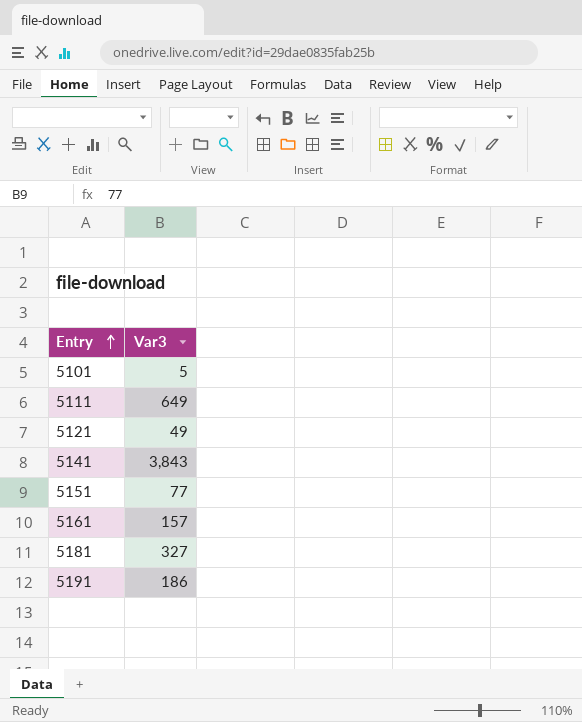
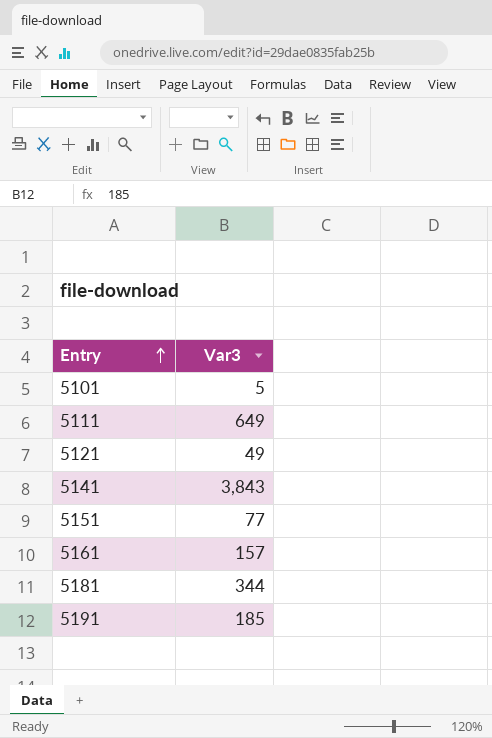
5181 | Var3: 327 -> 344
5191 | Var3: 186 -> 185

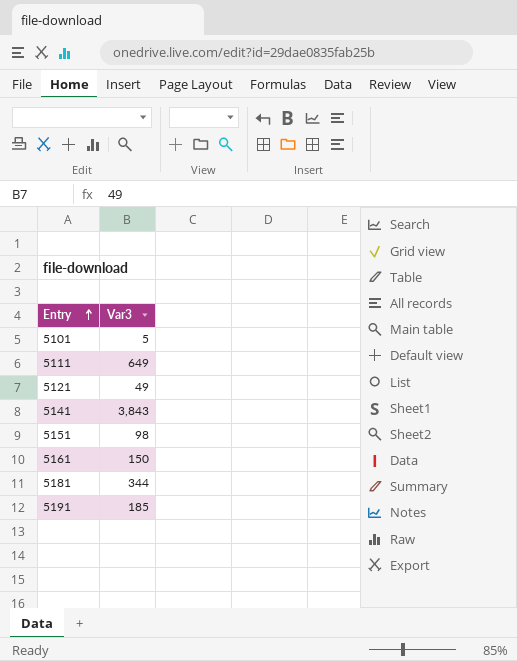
5151 | Var3: 77 -> 98
5161 | Var3: 157 -> 150

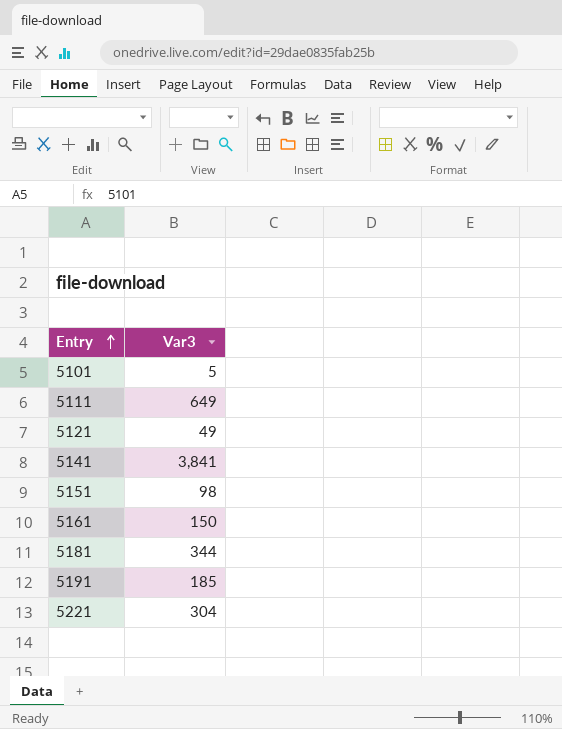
5141 | Var3: 3,843 -> 3,841
row 5221: none -> 304

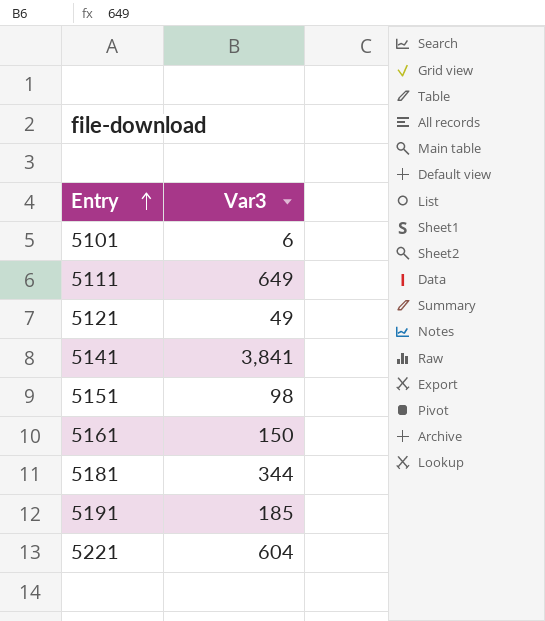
5101 | Var3: 5 -> 6
5221 | Var3: 304 -> 604

